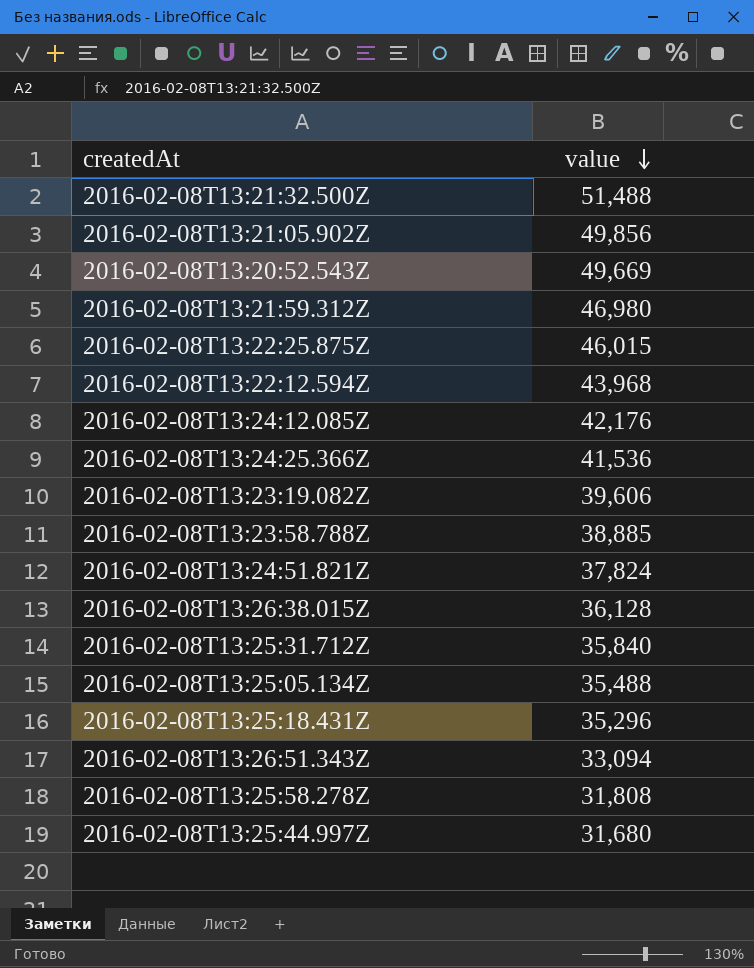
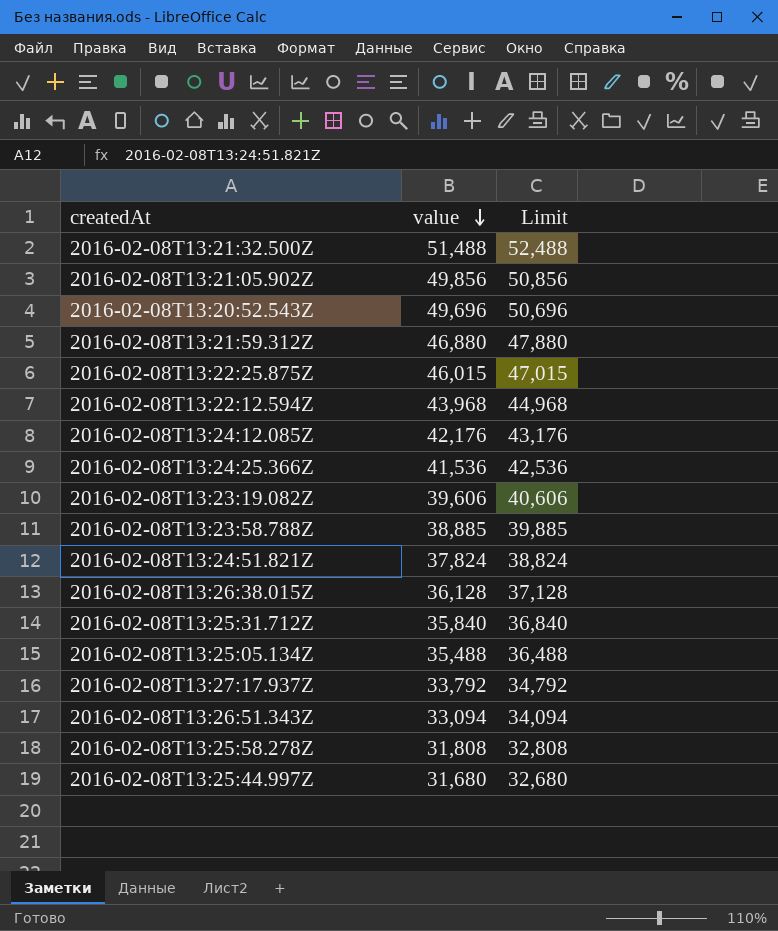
column Limit | formula: none -> [value] + 1000
row 2016-02-08T13:25:18.431Z: 35,296 -> none
2016-02-08T13:20:52.543Z | value: 49,669 -> 49,696
2016-02-08T13:21:59.312Z | value: 46,980 -> 46,880
row 2016-02-08T13:27:17.937Z: none -> 33,792 | 34,792

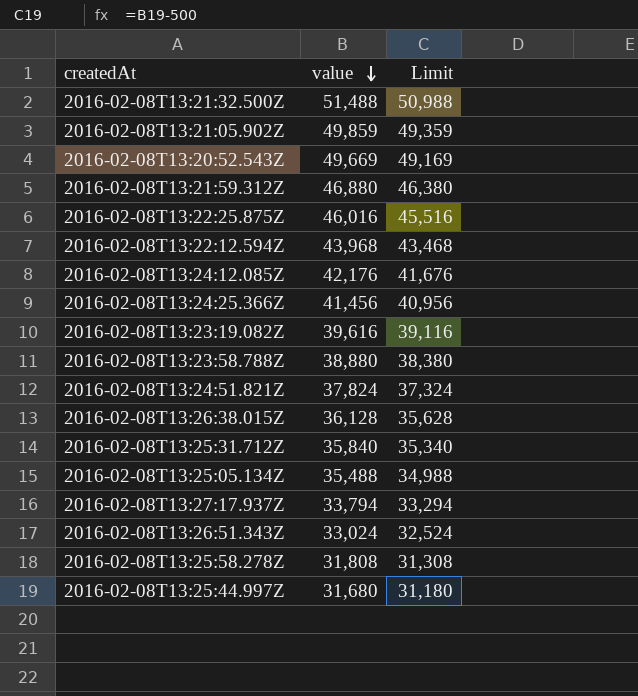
column Limit | formula: [value] + 1000 -> [value] - 500
2016-02-08T13:21:05.902Z | value: 49,856 -> 49,859
2016-02-08T13:20:52.543Z | value: 49,696 -> 49,669
2016-02-08T13:22:25.875Z | value: 46,015 -> 46,016
2016-02-08T13:24:25.366Z | value: 41,536 -> 41,456
2016-02-08T13:23:19.082Z | value: 39,606 -> 39,616
2016-02-08T13:23:58.788Z | value: 38,885 -> 38,880
2016-02-08T13:27:17.937Z | value: 33,792 -> 33,794
2016-02-08T13:26:51.343Z | value: 33,094 -> 33,024

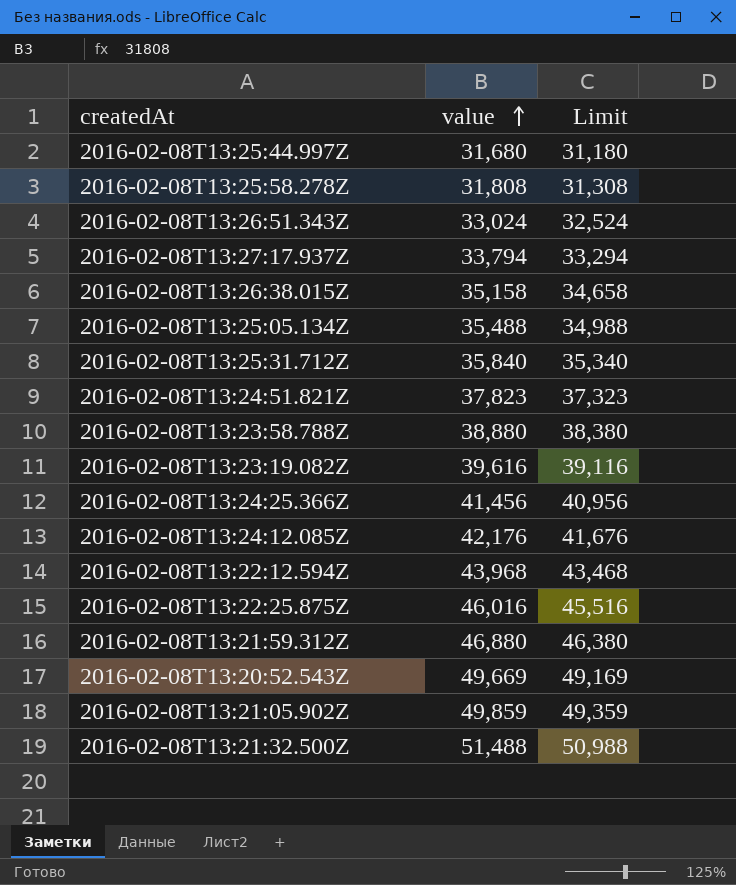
row order: value descending -> value ascending
2016-02-08T13:26:38.015Z | value: 36,128 -> 35,158
2016-02-08T13:26:38.015Z | Limit: 35,628 -> 34,658
2016-02-08T13:24:51.821Z | value: 37,824 -> 37,823
2016-02-08T13:24:51.821Z | Limit: 37,324 -> 37,323

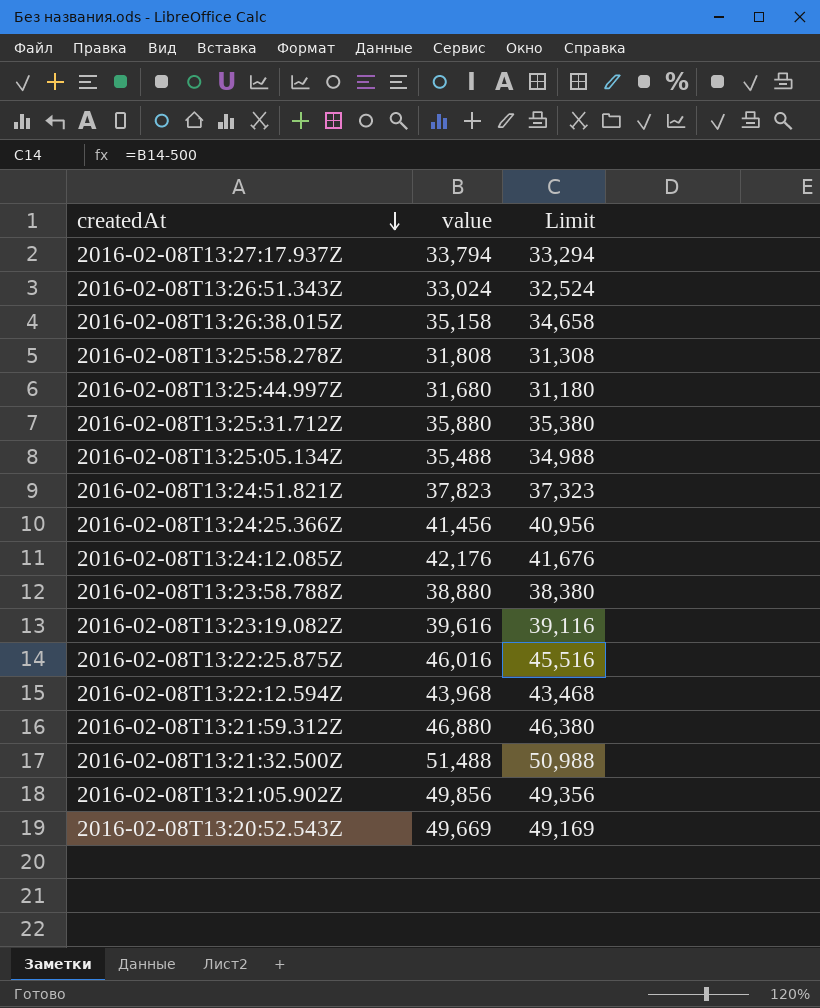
row order: value ascending -> createdAt descending
2016-02-08T13:25:31.712Z | value: 35,840 -> 35,880
2016-02-08T13:25:31.712Z | Limit: 35,340 -> 35,380
2016-02-08T13:21:05.902Z | value: 49,859 -> 49,856
2016-02-08T13:21:05.902Z | Limit: 49,359 -> 49,356

